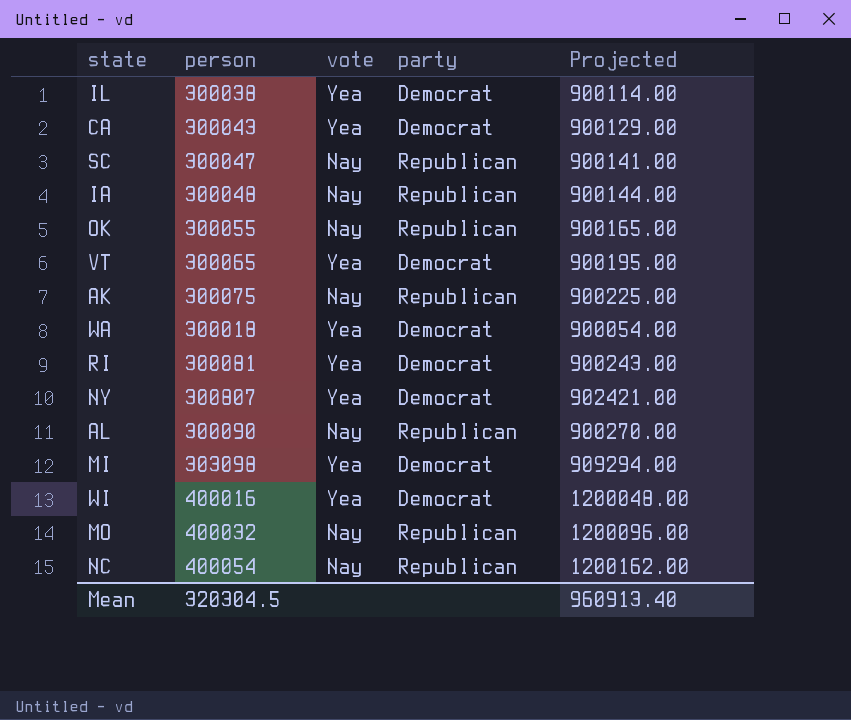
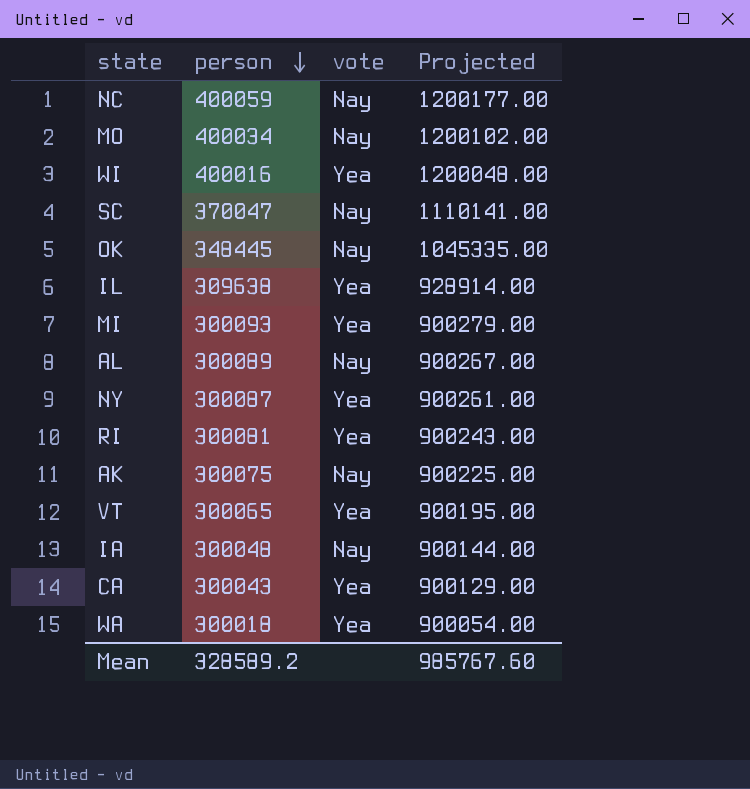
row order: none -> person descending
column party | position: 4 -> none
NC | person: 400054 -> 400059
NC | Projected: 1200162.00 -> 1200177.00
MO | person: 400032 -> 400034
MO | Projected: 1200096.00 -> 1200102.00
SC | person: 300047 -> 370047
SC | Projected: 900141.00 -> 1110141.00
OK | person: 300055 -> 348445
OK | Projected: 900165.00 -> 1045335.00
IL | person: 300038 -> 309638
IL | Projected: 900114.00 -> 928914.00
MI | person: 303098 -> 300093
MI | Projected: 909294.00 -> 900279.00
AL | person: 300090 -> 300089
AL | Projected: 900270.00 -> 900267.00
NY | person: 300807 -> 300087
NY | Projected: 902421.00 -> 900261.00
Mean | person: 320304.5 -> 328589.2
Mean | Projected: 960913.40 -> 985767.60

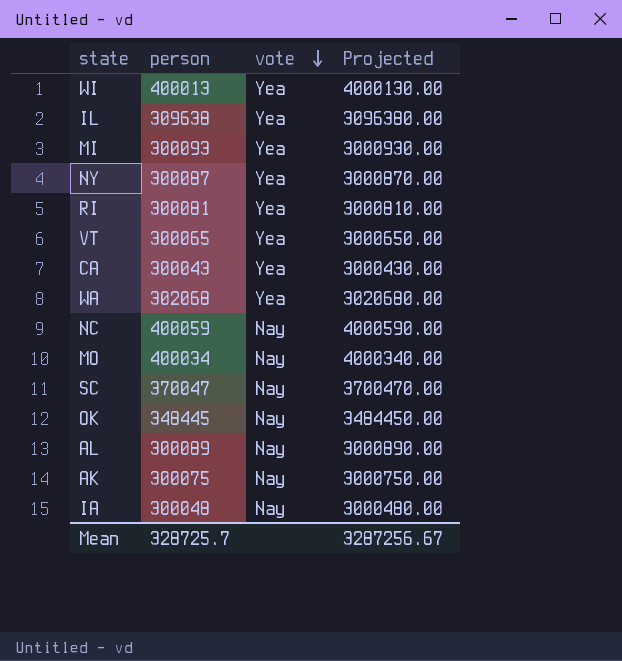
row order: person descending -> vote descending
column Projected | formula: [person] * 3 -> [person] * 10
WI | person: 400016 -> 400013
WA | person: 300018 -> 302068
Mean | person: 328589.2 -> 328725.7
Mean | Projected: 985767.60 -> 3287256.67

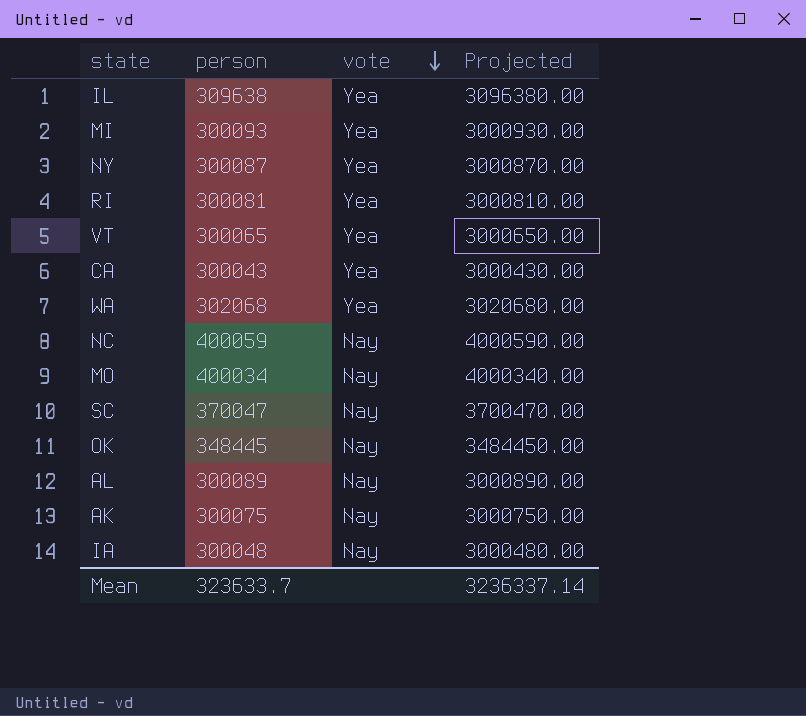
row WI: 400013 | Yea | 4000130.00 -> none
Mean | person: 328725.7 -> 323633.7
Mean | Projected: 3287256.67 -> 3236337.14

